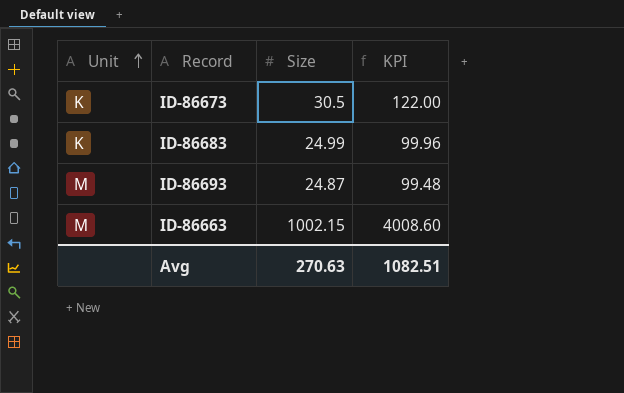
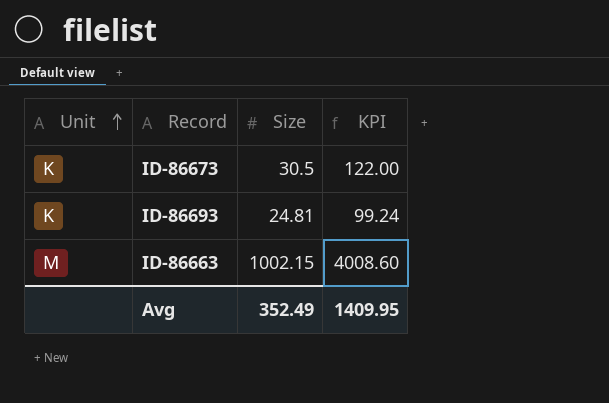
row ID-86683: K | 24.99 | 99.96 -> none
ID-86693 | Unit: M -> K
ID-86693 | Size: 24.87 -> 24.81
ID-86693 | KPI: 99.48 -> 99.24
Avg | Size: 270.63 -> 352.49
Avg | KPI: 1082.51 -> 1409.95

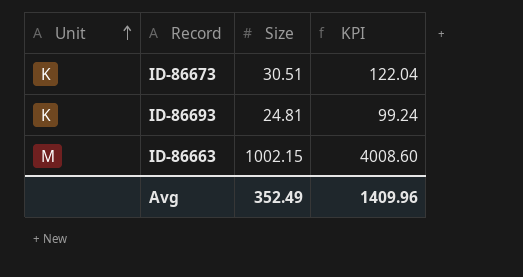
ID-86673 | Size: 30.5 -> 30.51
ID-86673 | KPI: 122.00 -> 122.04
Avg | KPI: 1409.95 -> 1409.96

